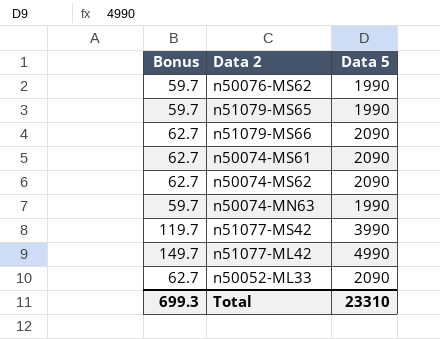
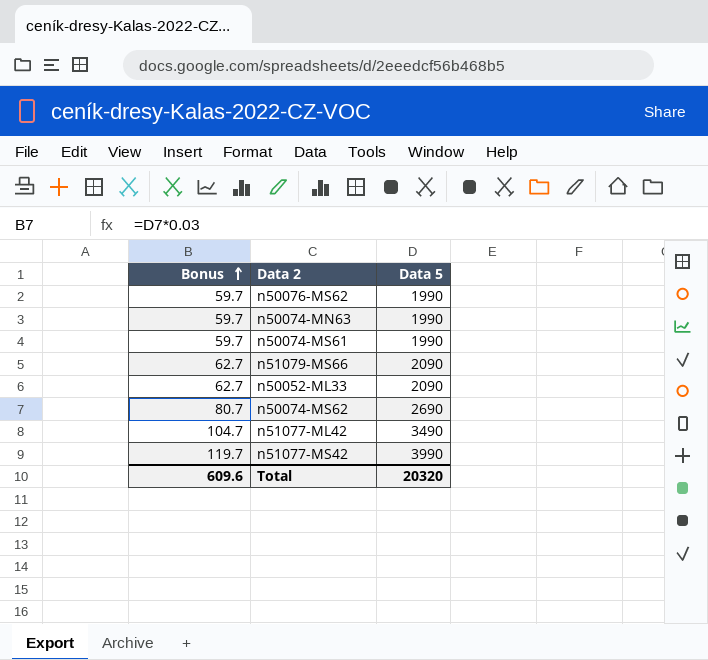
row order: none -> Bonus ascending
row n51079-MS65: 59.7 | 1990 -> none
n50074-MS61 | Bonus: 62.7 -> 59.7
n50074-MS61 | Data 5: 2090 -> 1990
n50074-MS62 | Bonus: 62.7 -> 80.7
n50074-MS62 | Data 5: 2090 -> 2690
n51077-ML42 | Bonus: 149.7 -> 104.7
n51077-ML42 | Data 5: 4990 -> 3490
Total | Bonus: 699.3 -> 609.6
Total | Data 5: 23310 -> 20320

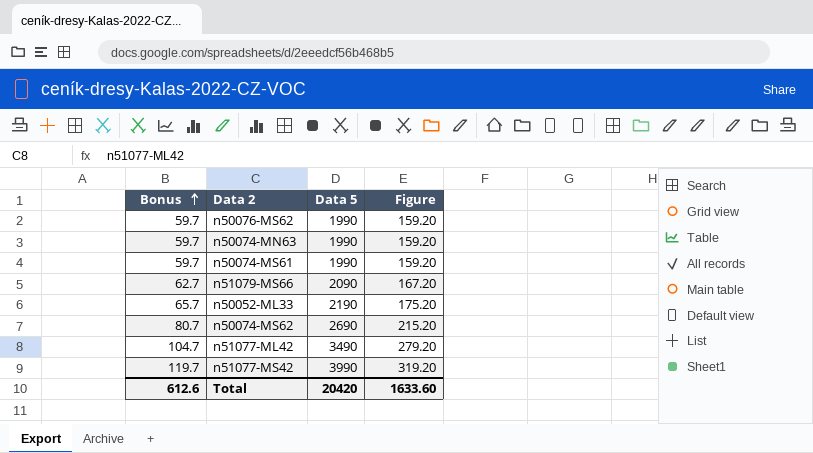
column Figure | formula: none -> [Data 5] * 0.08
n50052-ML33 | Bonus: 62.7 -> 65.7
n50052-ML33 | Data 5: 2090 -> 2190
Total | Bonus: 609.6 -> 612.6
Total | Data 5: 20320 -> 20420

